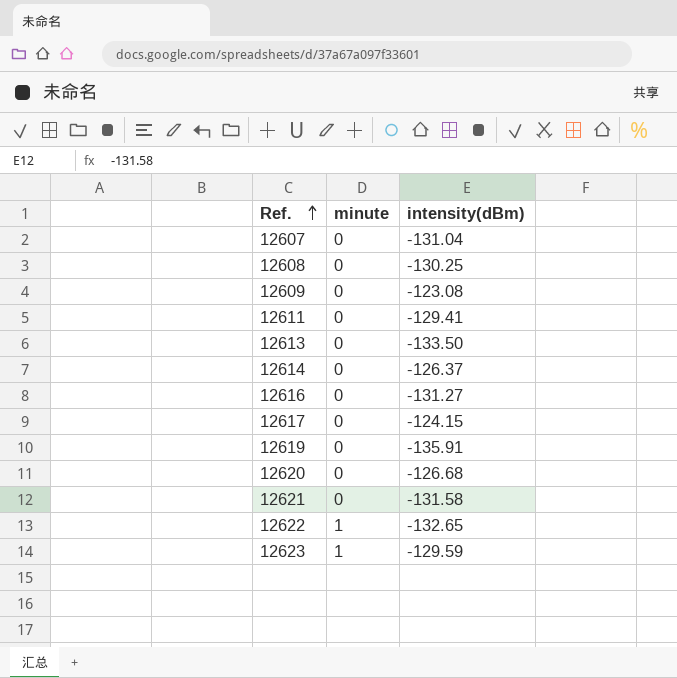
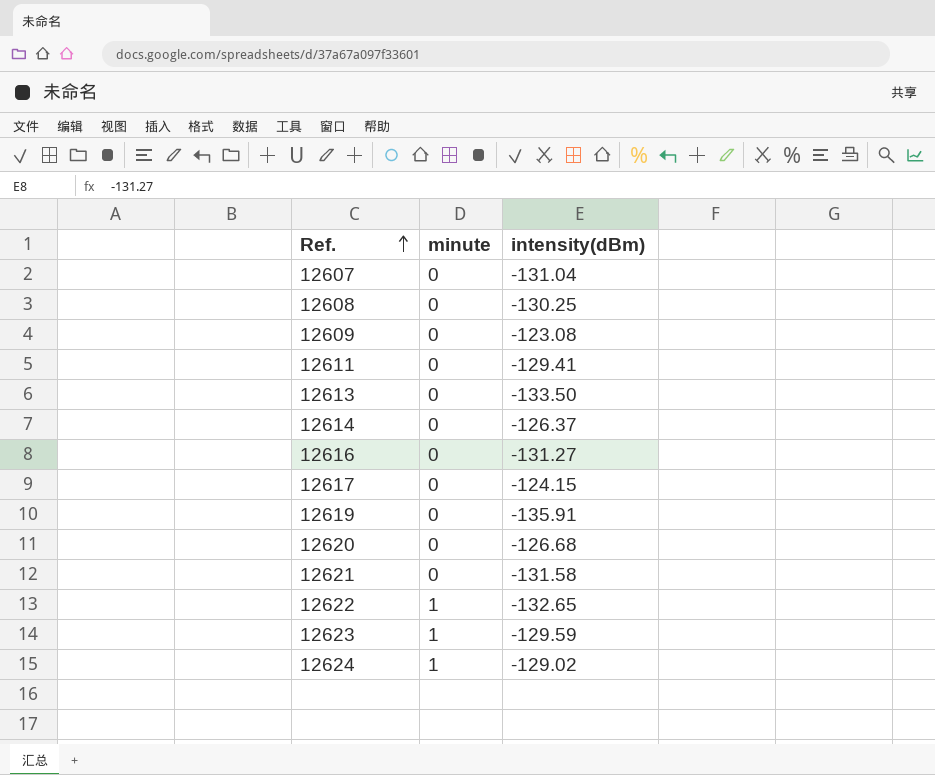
row 12624: none -> 1 | -129.02

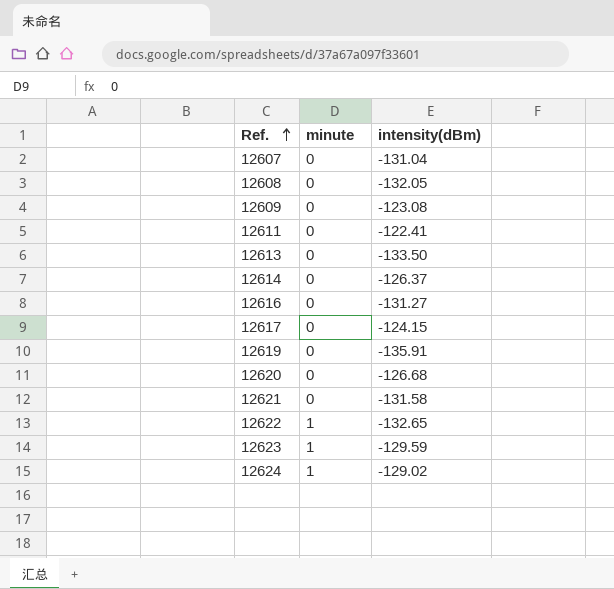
12608 | intensity(dBm): -130.25 -> -132.05
12611 | intensity(dBm): -129.41 -> -122.41

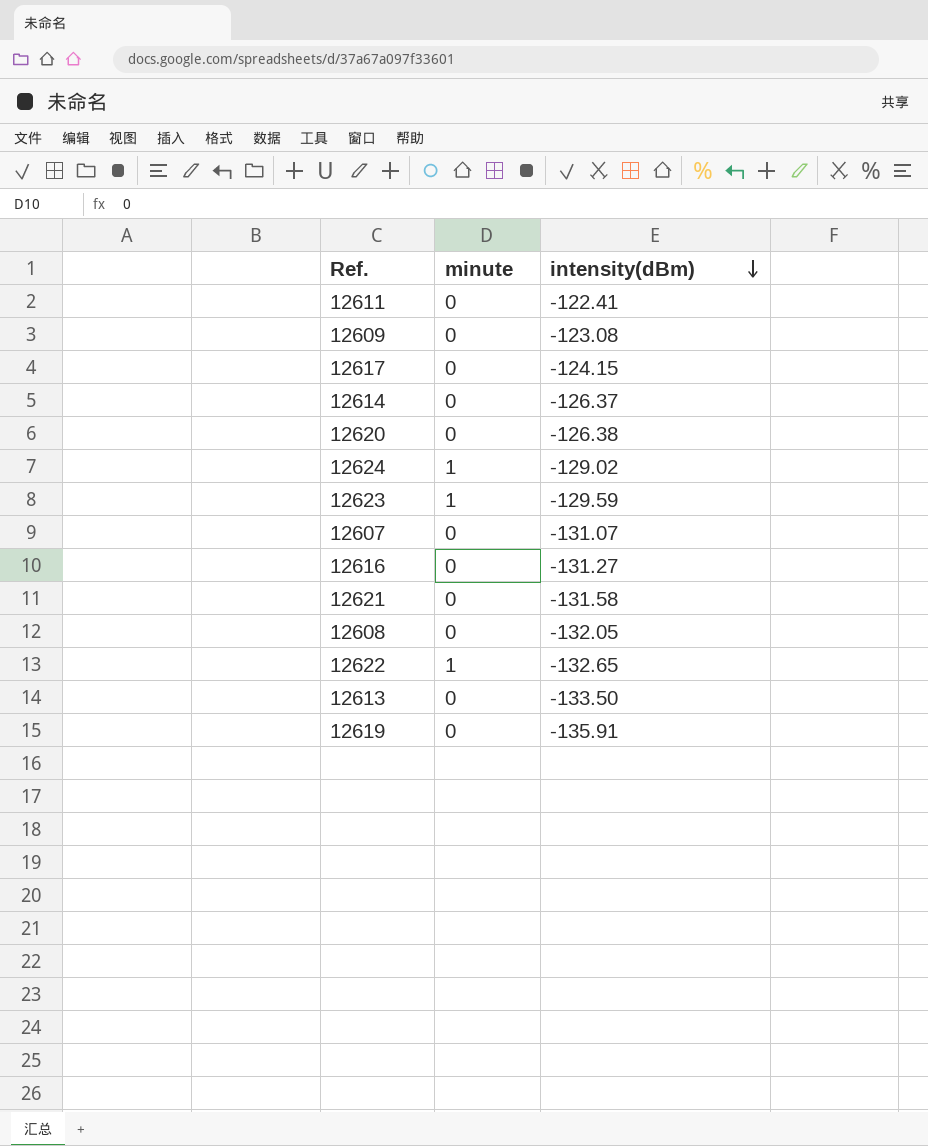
row order: Ref. ascending -> intensity(dBm) descending
12620 | intensity(dBm): -126.68 -> -126.38
12607 | intensity(dBm): -131.04 -> -131.07

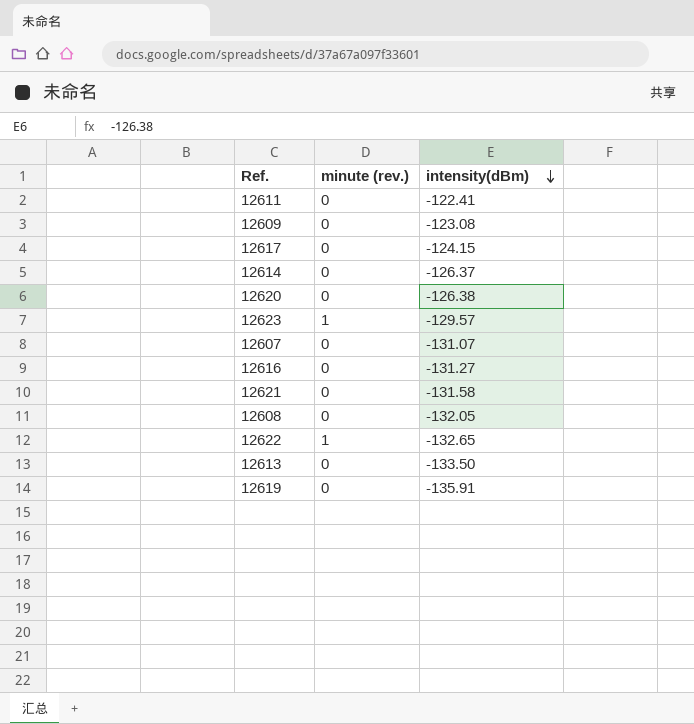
column name: minute -> minute (rev.)
row 12624: 1 | -129.02 -> none
12623 | intensity(dBm): -129.59 -> -129.57

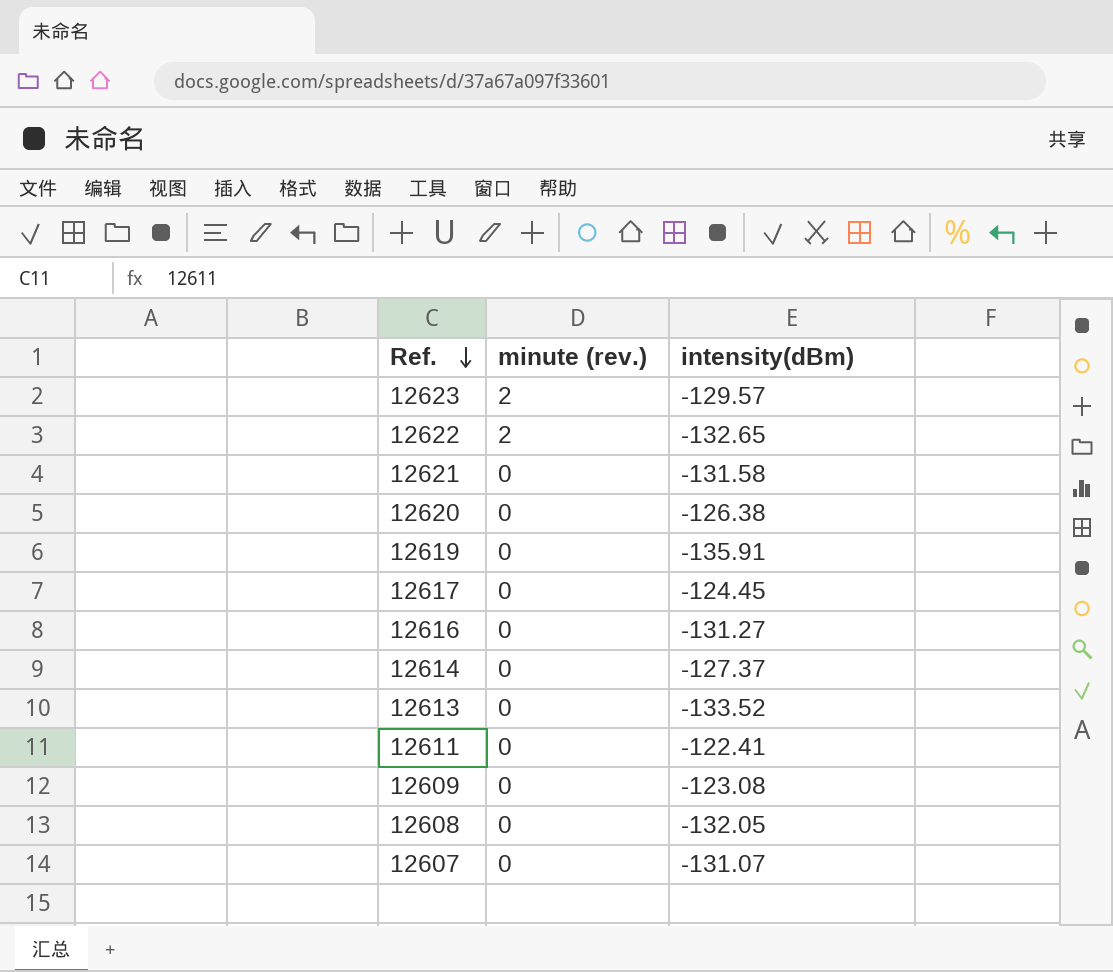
row order: intensity(dBm) descending -> Ref. descending
12623 | minute (rev.): 1 -> 2
12622 | minute (rev.): 1 -> 2
12617 | intensity(dBm): -124.15 -> -124.45
12614 | intensity(dBm): -126.37 -> -127.37
12613 | intensity(dBm): -133.50 -> -133.52

